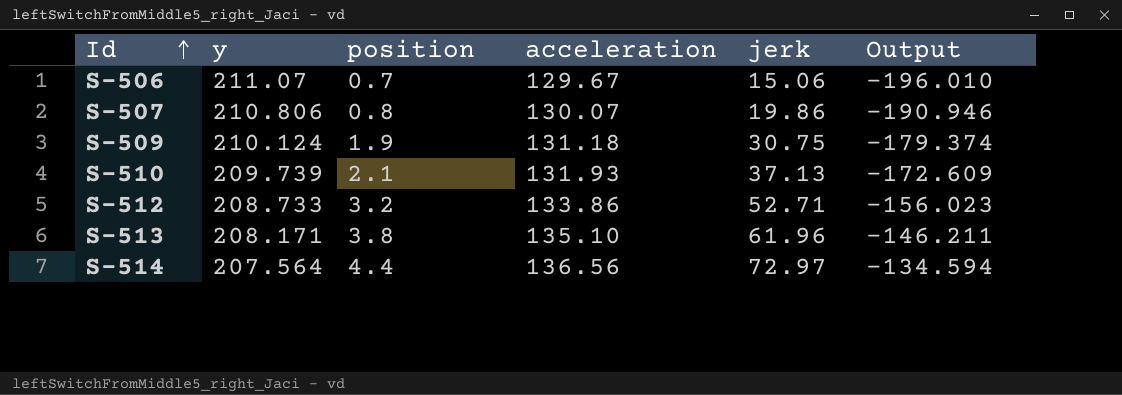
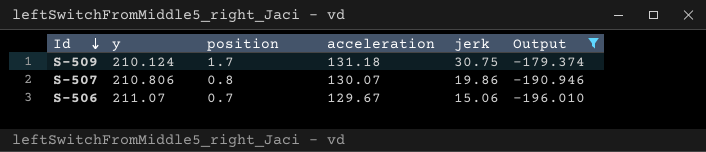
filter: none -> Output <= -179.374
row order: Id ascending -> Id descending
S-509 | position: 1.9 -> 1.7

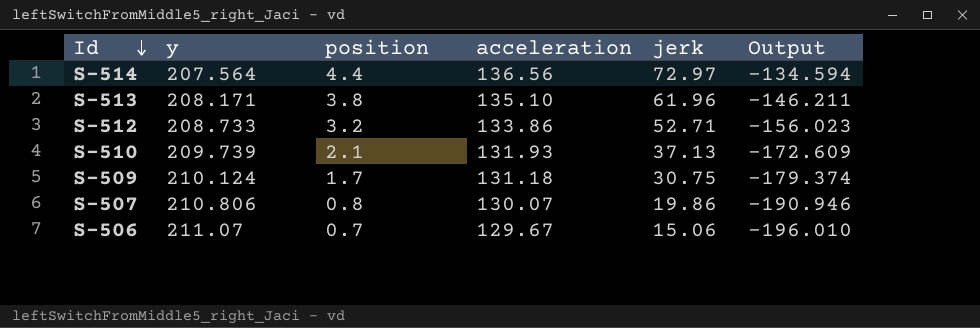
filter: Output <= -179.374 -> none

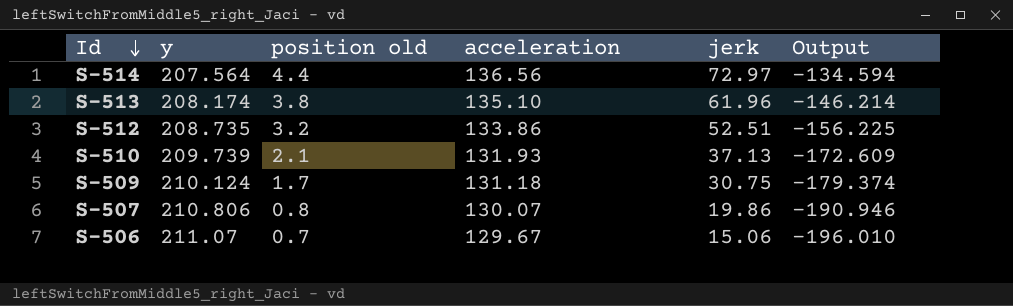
column name: position -> position old
S-513 | y: 208.171 -> 208.174
S-513 | Output: -146.211 -> -146.214
S-512 | y: 208.733 -> 208.735
S-512 | jerk: 52.71 -> 52.51
S-512 | Output: -156.023 -> -156.225

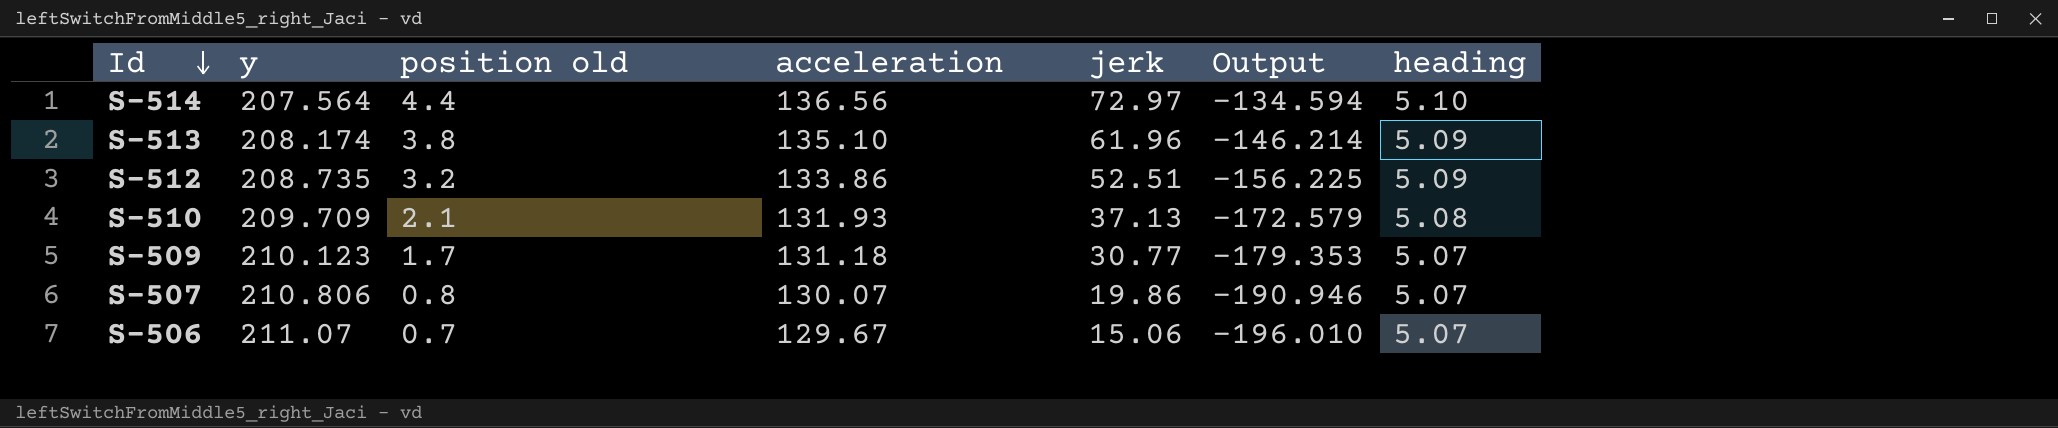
column heading | position: none -> 7
S-510 | y: 209.739 -> 209.709
S-510 | Output: -172.609 -> -172.579
S-509 | y: 210.124 -> 210.123
S-509 | jerk: 30.75 -> 30.77
S-509 | Output: -179.374 -> -179.353

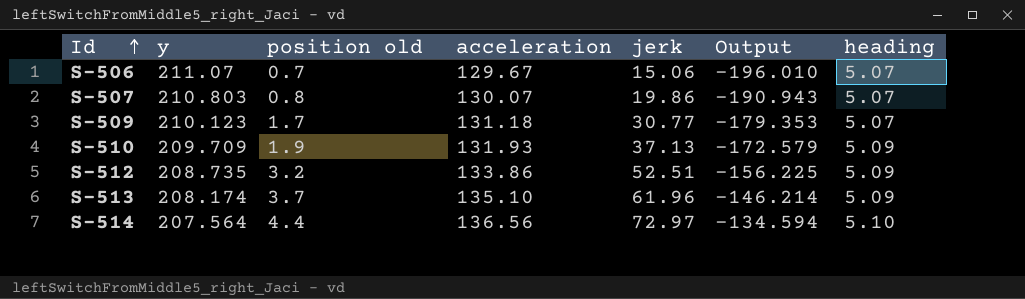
row order: Id descending -> Id ascending
S-507 | y: 210.806 -> 210.803
S-507 | Output: -190.946 -> -190.943
S-510 | position old: 2.1 -> 1.9
S-510 | heading: 5.08 -> 5.09
S-513 | position old: 3.8 -> 3.7

